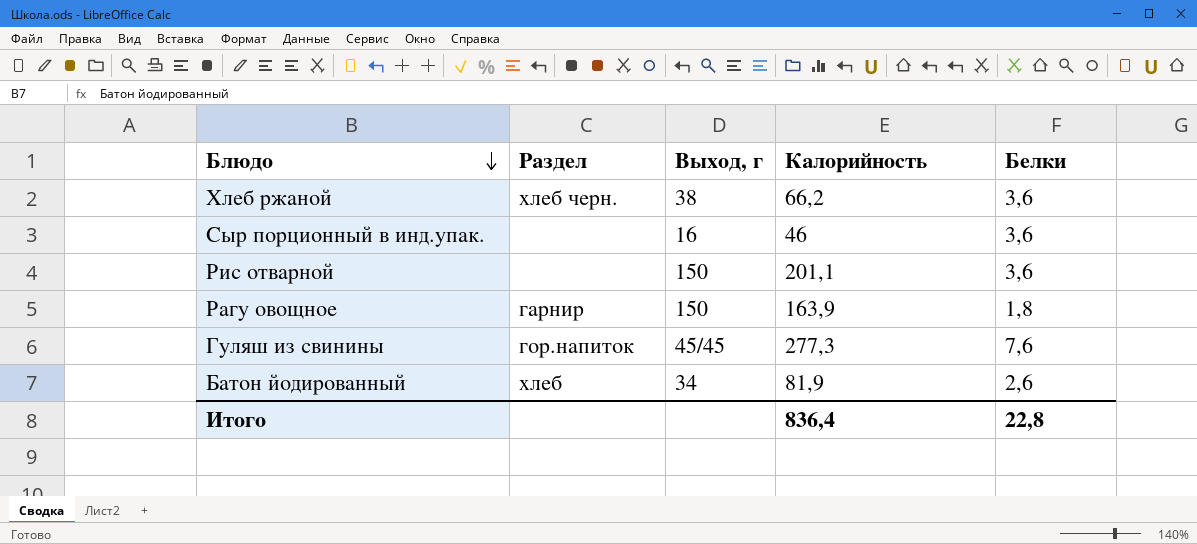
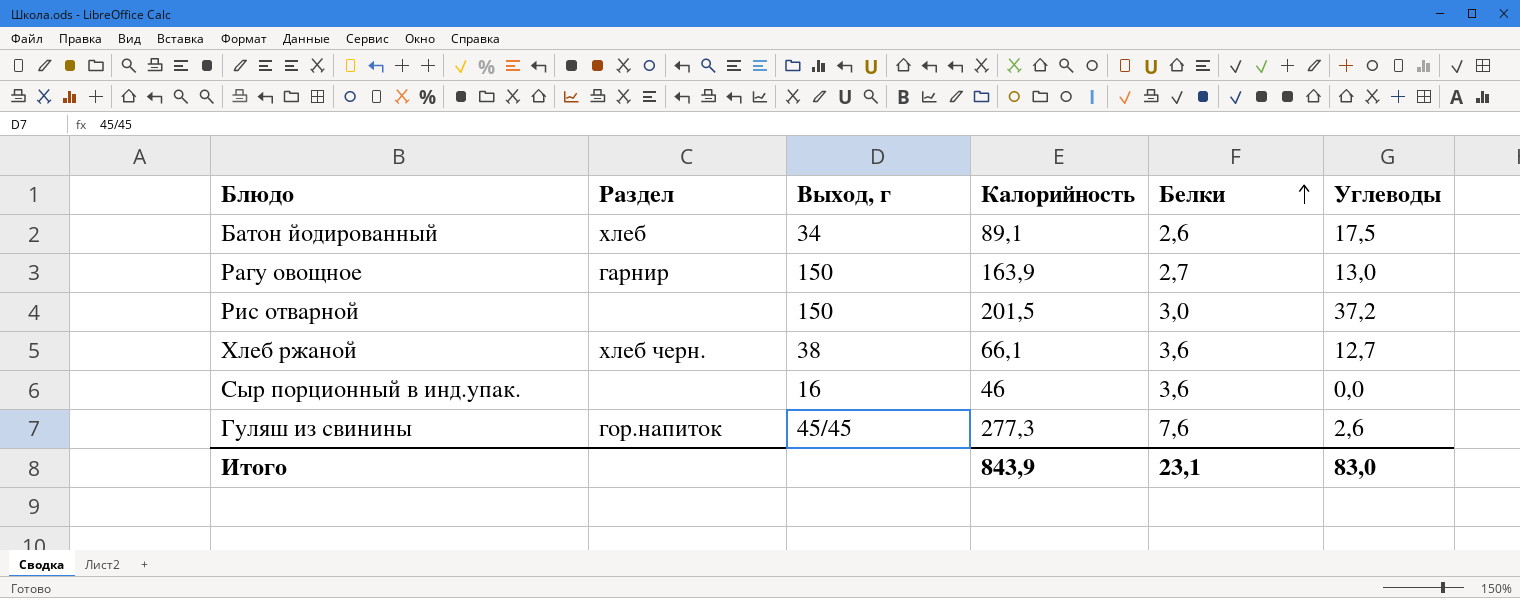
row order: Блюдо descending -> Белки ascending
column Углеводы | position: none -> 6
Батон йодированный | Калорийность: 81,9 -> 89,1
Рагу овощное | Белки: 1,8 -> 2,7
Рис отварной | Калорийность: 201,1 -> 201,5
Рис отварной | Белки: 3,6 -> 3,0
Хлеб ржаной | Калорийность: 66,2 -> 66,1
Итого | Калорийность: 836,4 -> 843,9
Итого | Белки: 22,8 -> 23,1

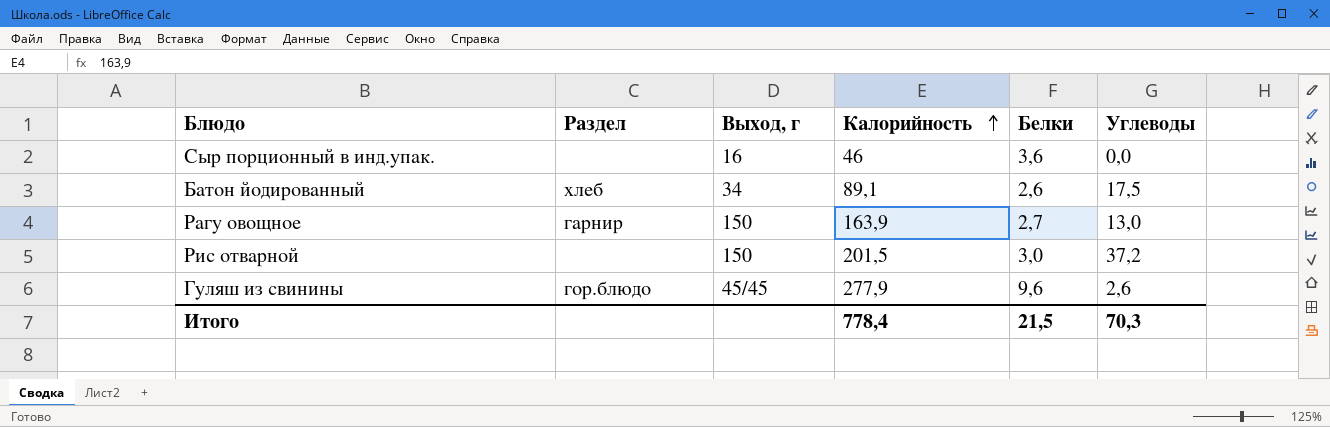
row order: Белки ascending -> Калорийность ascending
row Хлеб ржаной: хлеб черн. | 38 | 66,1 | 3,6 | 12,7 -> none
Гуляш из свинины | Раздел: гор.напиток -> гор.блюдо
Гуляш из свинины | Калорийность: 277,3 -> 277,9
Гуляш из свинины | Белки: 7,6 -> 9,6
Итого | Калорийность: 843,9 -> 778,4
Итого | Белки: 23,1 -> 21,5
Итого | Углеводы: 83,0 -> 70,3

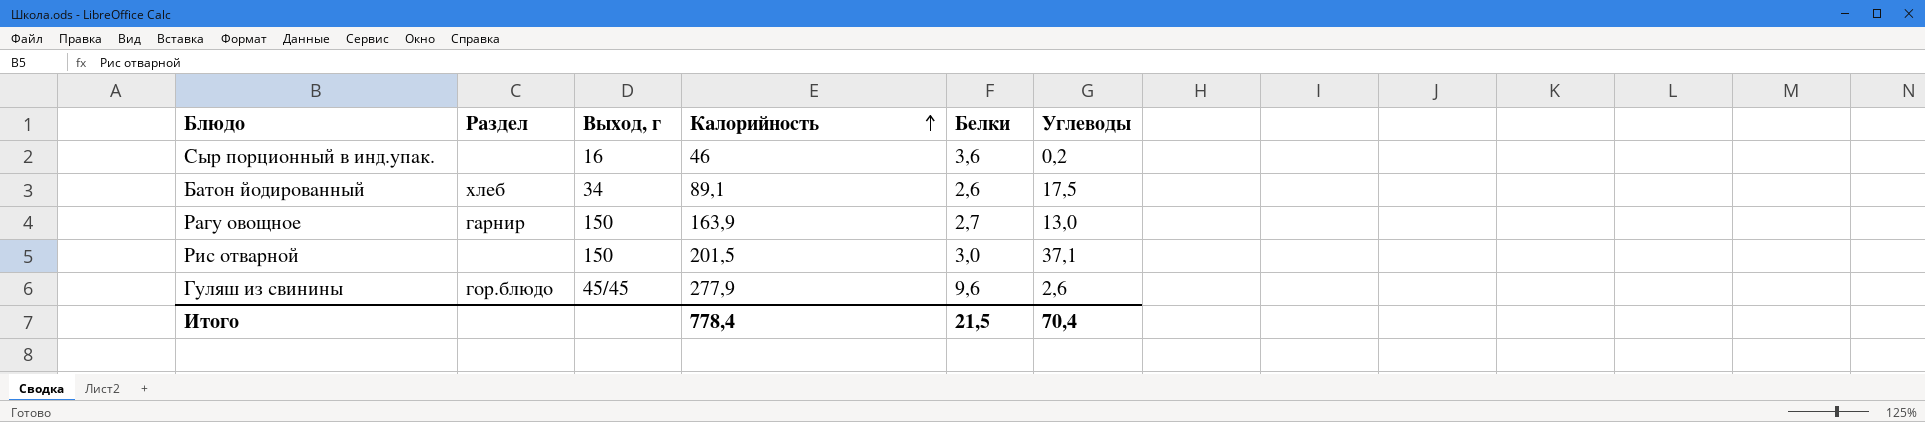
Сыр порционный в инд.упак. | Углеводы: 0,0 -> 0,2
Рис отварной | Углеводы: 37,2 -> 37,1
Итого | Углеводы: 70,3 -> 70,4

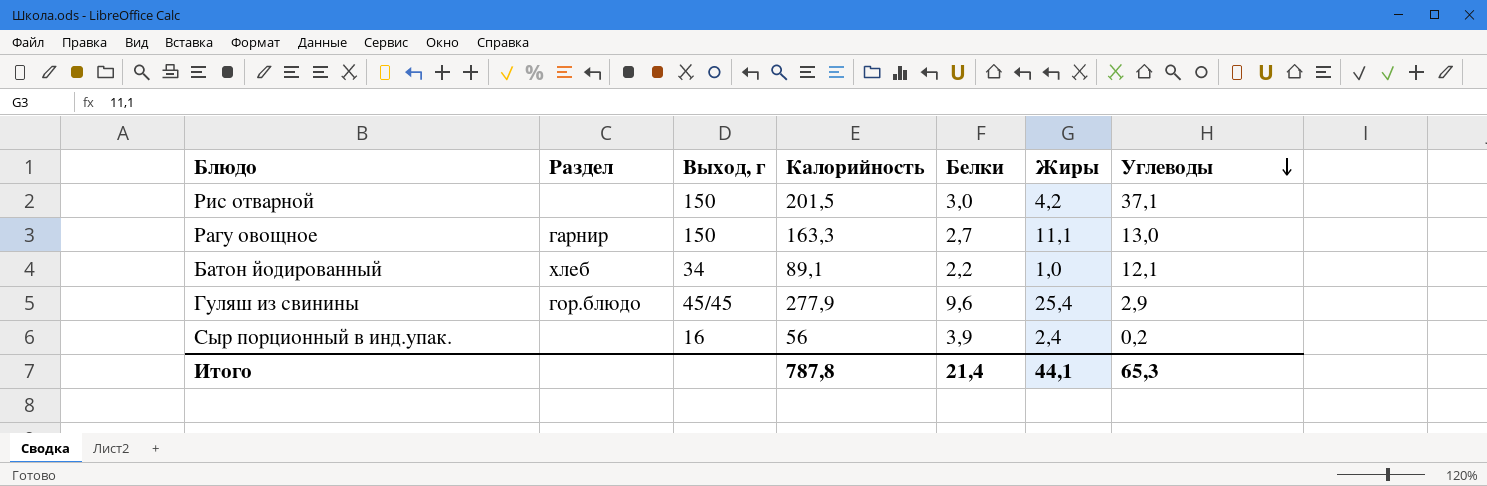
row order: Калорийность ascending -> Углеводы descending
column Жиры | position: none -> 6
Рагу овощное | Калорийность: 163,9 -> 163,3
Батон йодированный | Белки: 2,6 -> 2,2
Батон йодированный | Углеводы: 17,5 -> 12,1
Гуляш из свинины | Углеводы: 2,6 -> 2,9
Сыр порционный в инд.упак. | Калорийность: 46 -> 56
Сыр порционный в инд.упак. | Белки: 3,6 -> 3,9
Итого | Калорийность: 778,4 -> 787,8
Итого | Белки: 21,5 -> 21,4
Итого | Углеводы: 70,4 -> 65,3

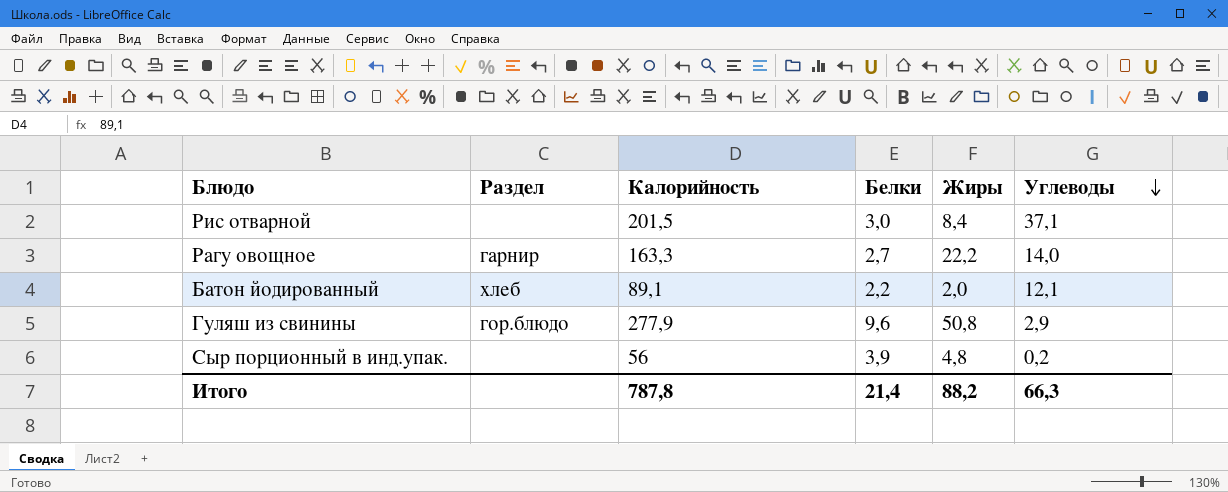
column Выход, г | position: 3 -> none
Рис отварной | Жиры: 4,2 -> 8,4
Рагу овощное | Жиры: 11,1 -> 22,2
Рагу овощное | Углеводы: 13,0 -> 14,0
Батон йодированный | Жиры: 1,0 -> 2,0
Гуляш из свинины | Жиры: 25,4 -> 50,8
Сыр порционный в инд.упак. | Жиры: 2,4 -> 4,8
Итого | Жиры: 44,1 -> 88,2
Итого | Углеводы: 65,3 -> 66,3

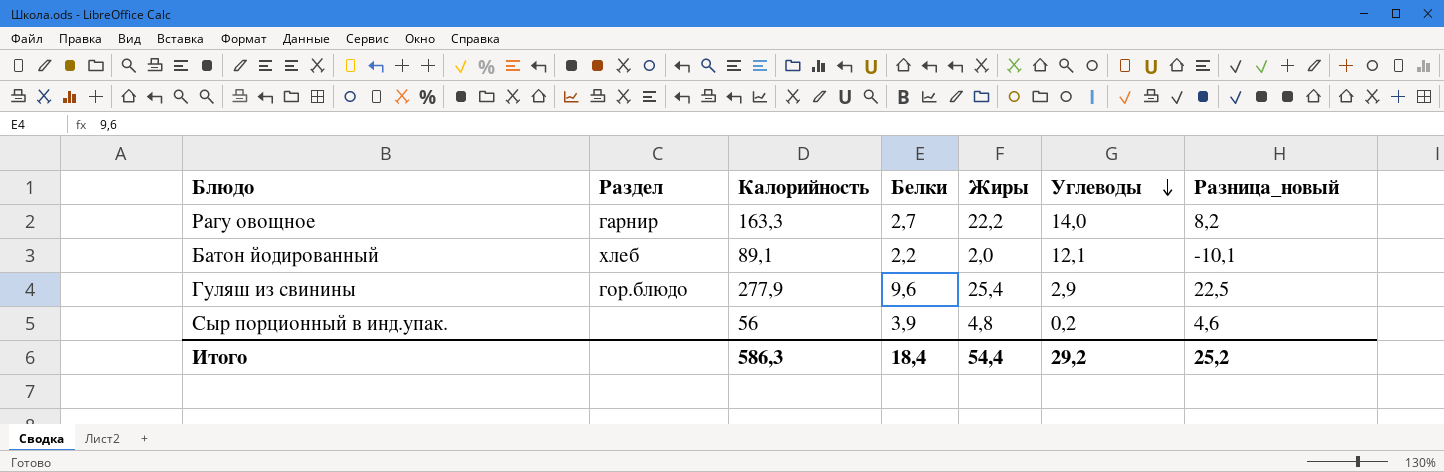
column Разница_новый | formula: none -> [Жиры] - [Углеводы]
row Рис отварной: none | 201,5 | 3,0 | 8,4 | 37,1 -> none
Гуляш из свинины | Жиры: 50,8 -> 25,4
Итого | Калорийность: 787,8 -> 586,3
Итого | Белки: 21,4 -> 18,4
Итого | Жиры: 88,2 -> 54,4
Итого | Углеводы: 66,3 -> 29,2

